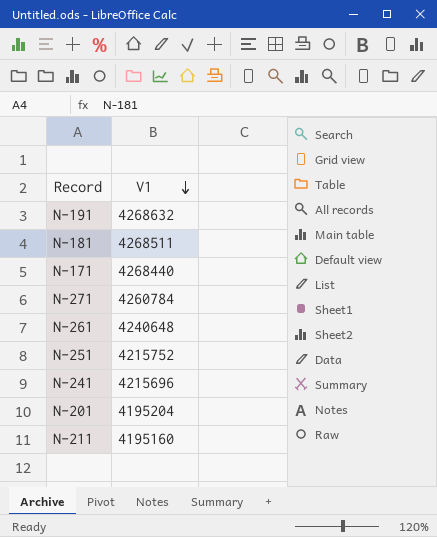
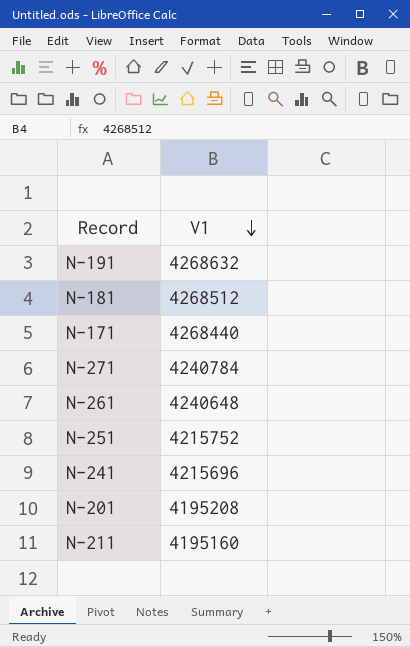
N-181 | V1: 4268511 -> 4268512
N-271 | V1: 4260784 -> 4240784
N-201 | V1: 4195204 -> 4195208

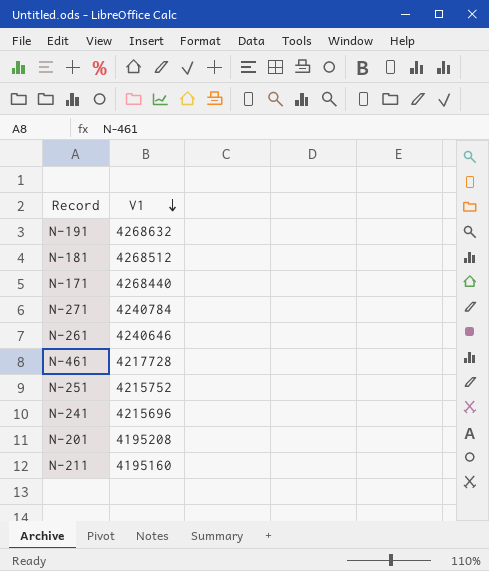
N-261 | V1: 4240648 -> 4240646
row N-461: none -> 4217728

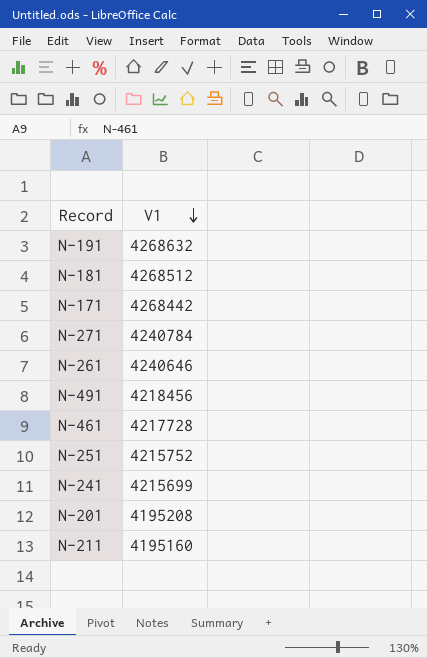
N-171 | V1: 4268440 -> 4268442
row N-491: none -> 4218456
N-241 | V1: 4215696 -> 4215699

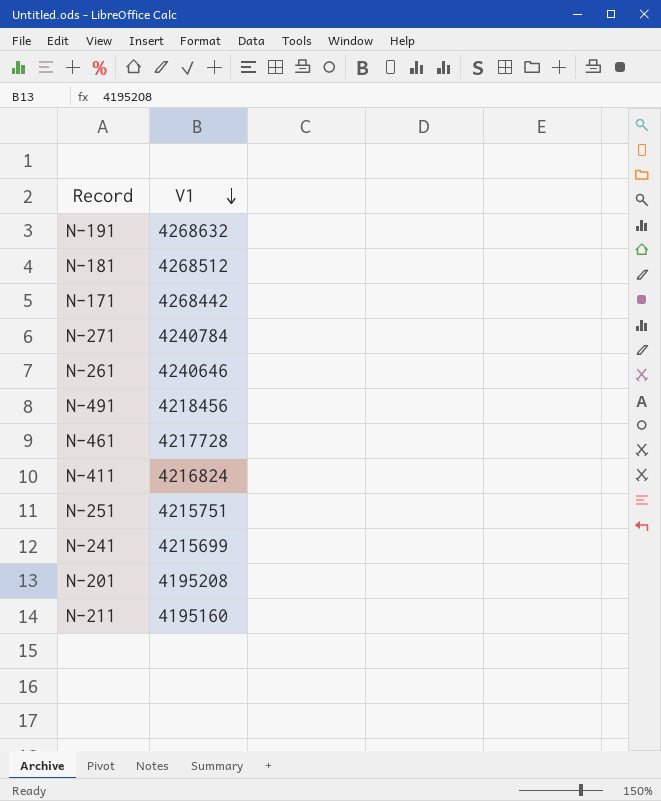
row N-411: none -> 4216824
N-251 | V1: 4215752 -> 4215751

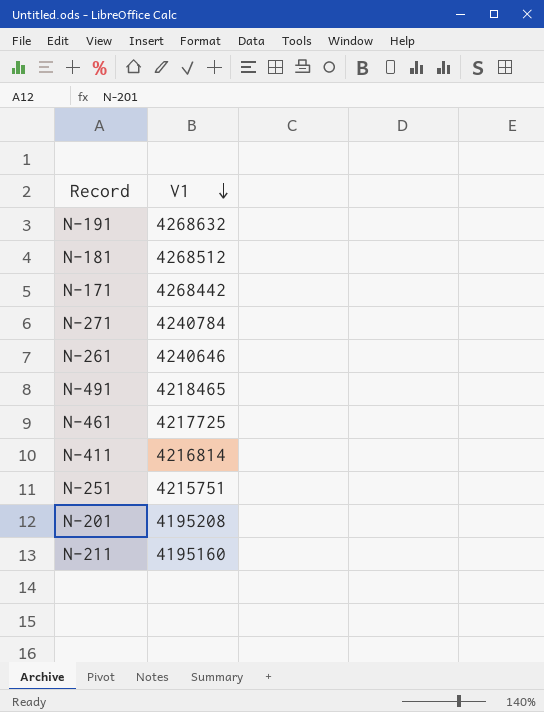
row N-241: 4215699 -> none
N-491 | V1: 4218456 -> 4218465
N-461 | V1: 4217728 -> 4217725
N-411 | V1: 4216824 -> 4216814

